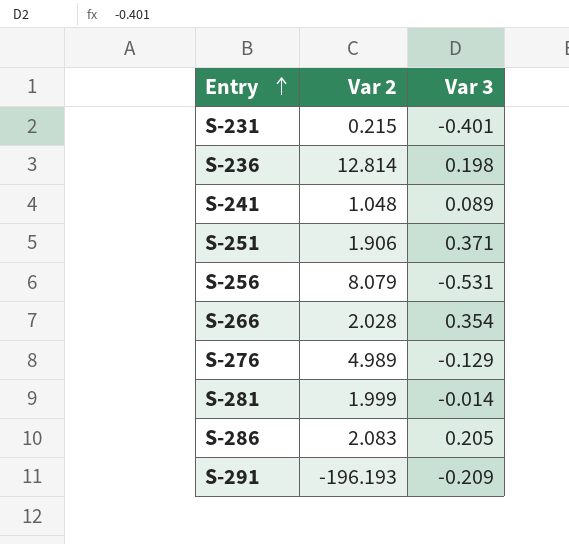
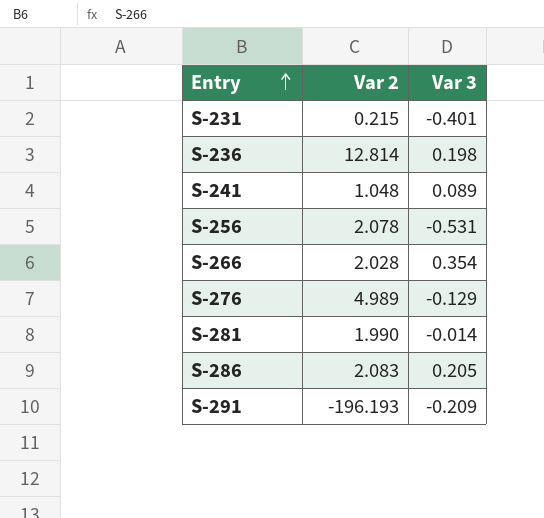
row S-251: 1.906 | 0.371 -> none
S-256 | Var 2: 8.079 -> 2.078
S-281 | Var 2: 1.999 -> 1.990

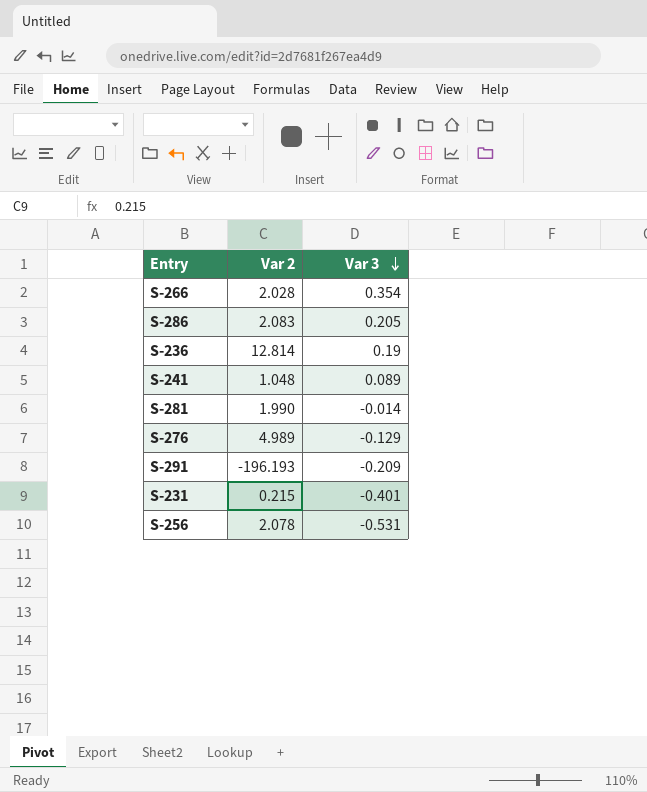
row order: Entry ascending -> Var 3 descending
S-236 | Var 3: 0.198 -> 0.19

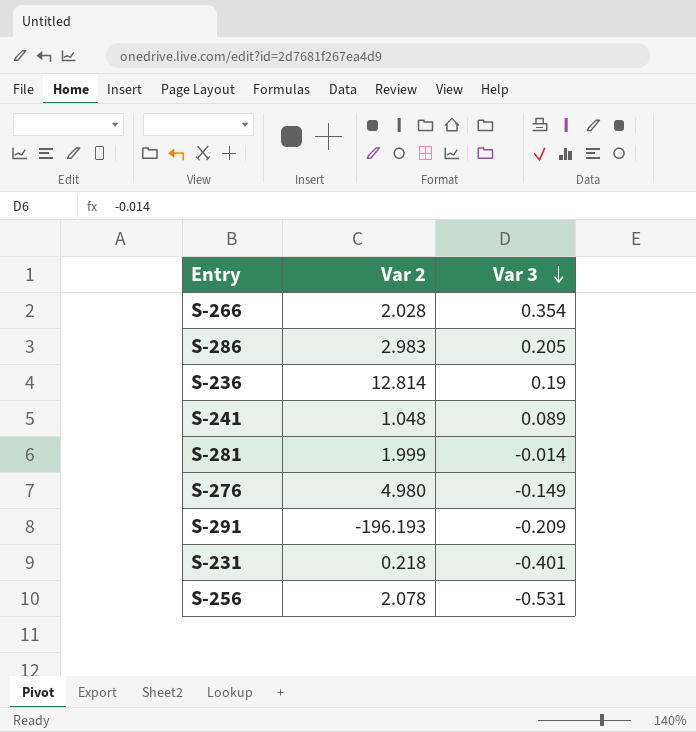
S-286 | Var 2: 2.083 -> 2.983
S-281 | Var 2: 1.990 -> 1.999
S-276 | Var 2: 4.989 -> 4.980
S-276 | Var 3: -0.129 -> -0.149
S-231 | Var 2: 0.215 -> 0.218

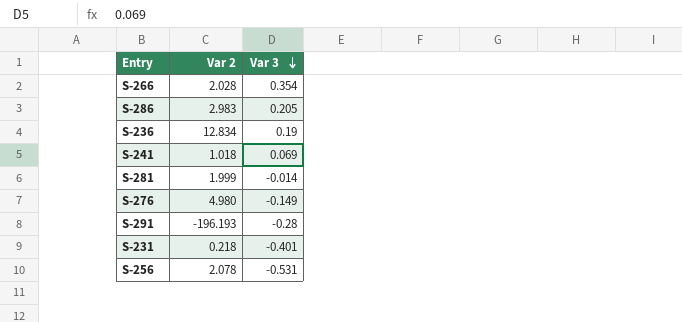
S-236 | Var 2: 12.814 -> 12.834
S-241 | Var 2: 1.048 -> 1.018
S-241 | Var 3: 0.089 -> 0.069
S-291 | Var 3: -0.209 -> -0.28

